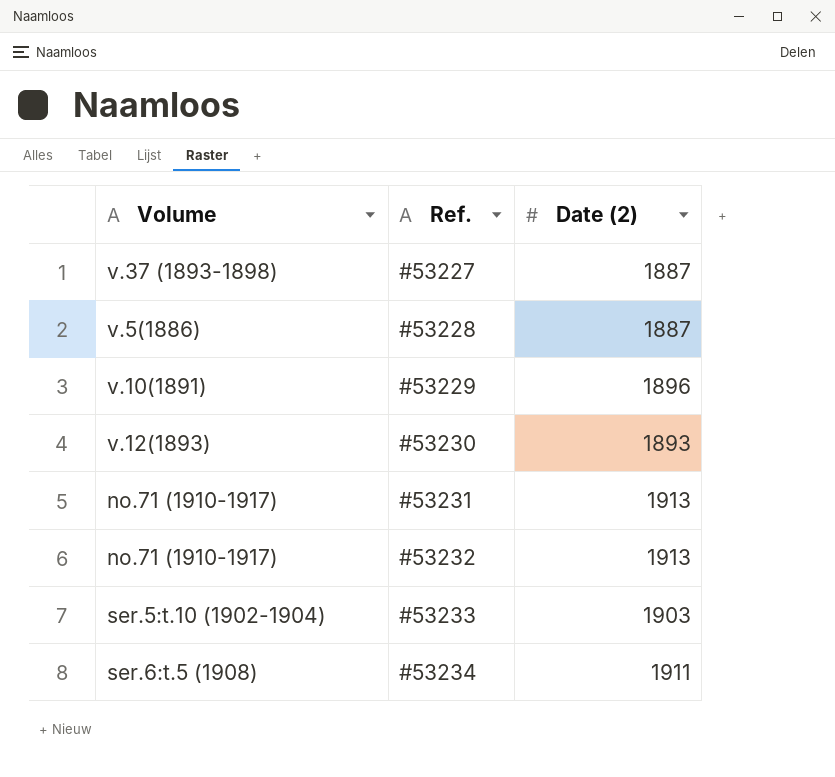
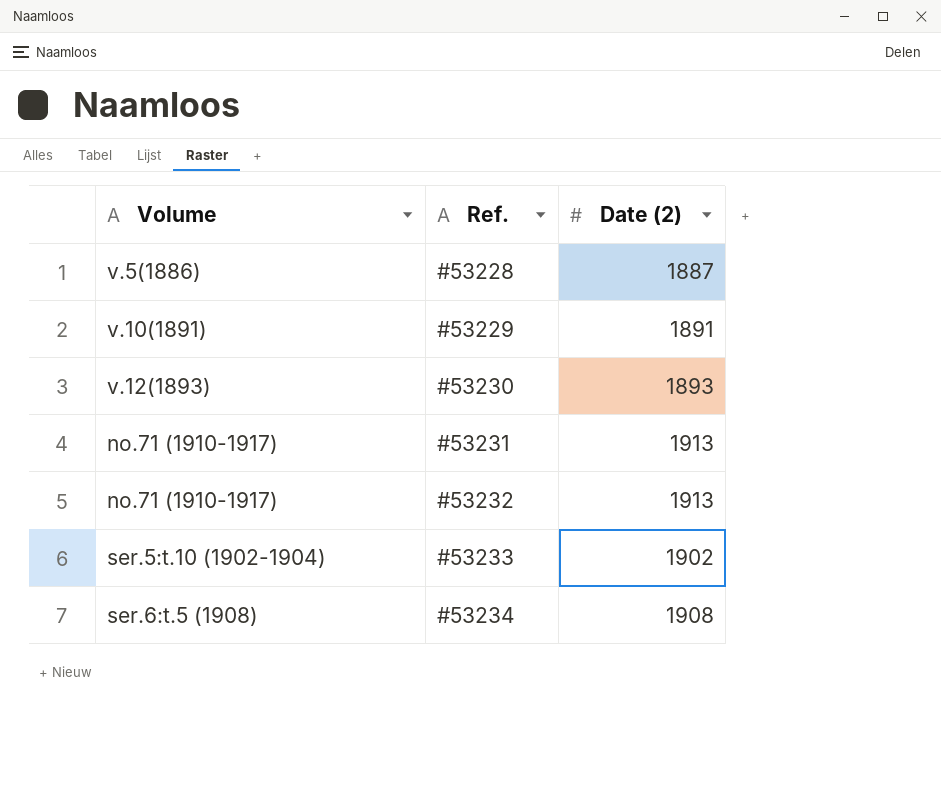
row #53227: v.37 (1893-1898) | 1887 -> none
#53229 | Date (2): 1896 -> 1891
#53233 | Date (2): 1903 -> 1902
#53234 | Date (2): 1911 -> 1908

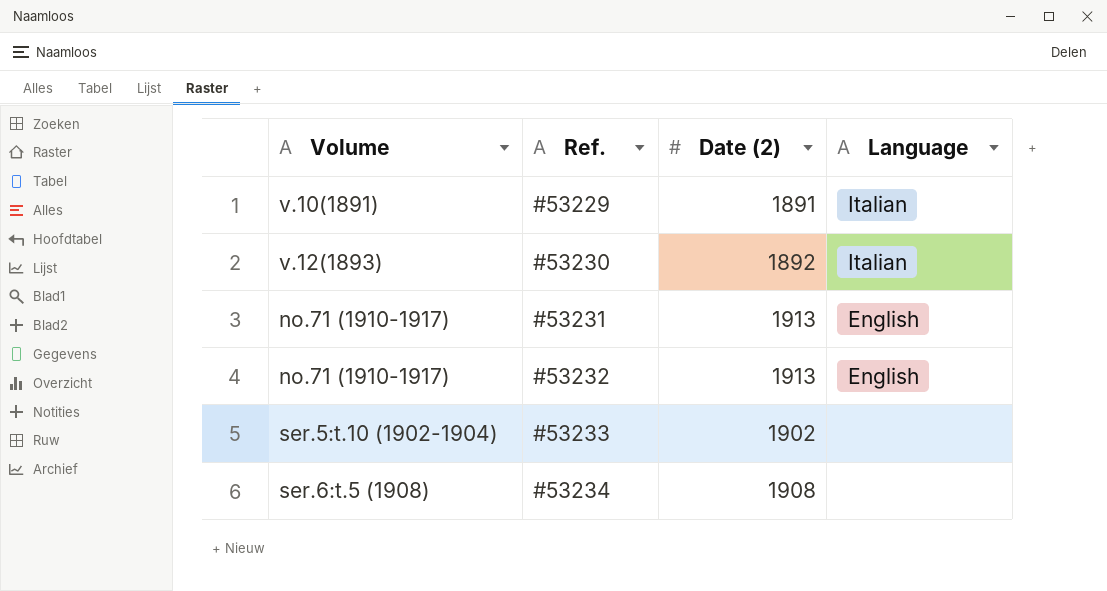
column Language | position: none -> 4
row #53228: v.5(1886) | 1887 -> none
#53230 | Date (2): 1893 -> 1892

